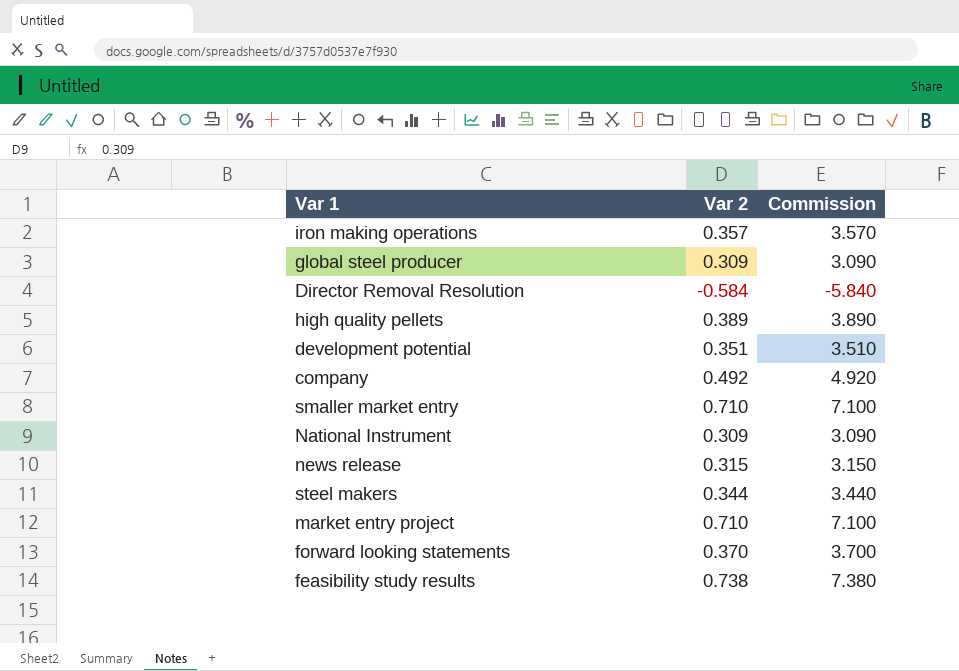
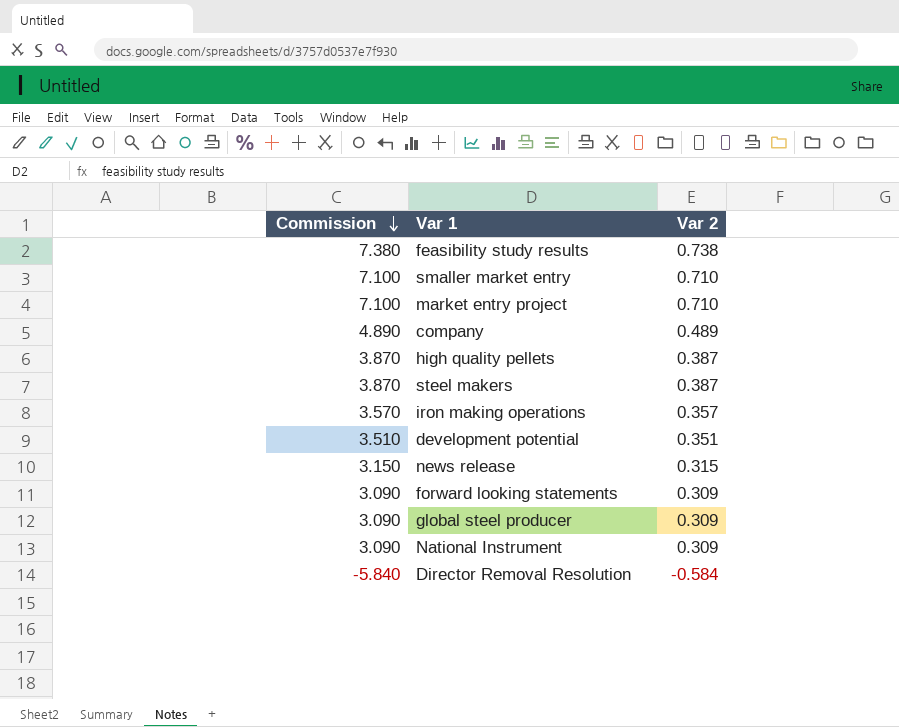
row order: none -> Commission descending
column Commission | position: 3 -> 1
company | Commission: 4.920 -> 4.890
company | Var 2: 0.492 -> 0.489
high quality pellets | Commission: 3.890 -> 3.870
high quality pellets | Var 2: 0.389 -> 0.387
steel makers | Commission: 3.440 -> 3.870
steel makers | Var 2: 0.344 -> 0.387
forward looking statements | Commission: 3.700 -> 3.090
forward looking statements | Var 2: 0.370 -> 0.309

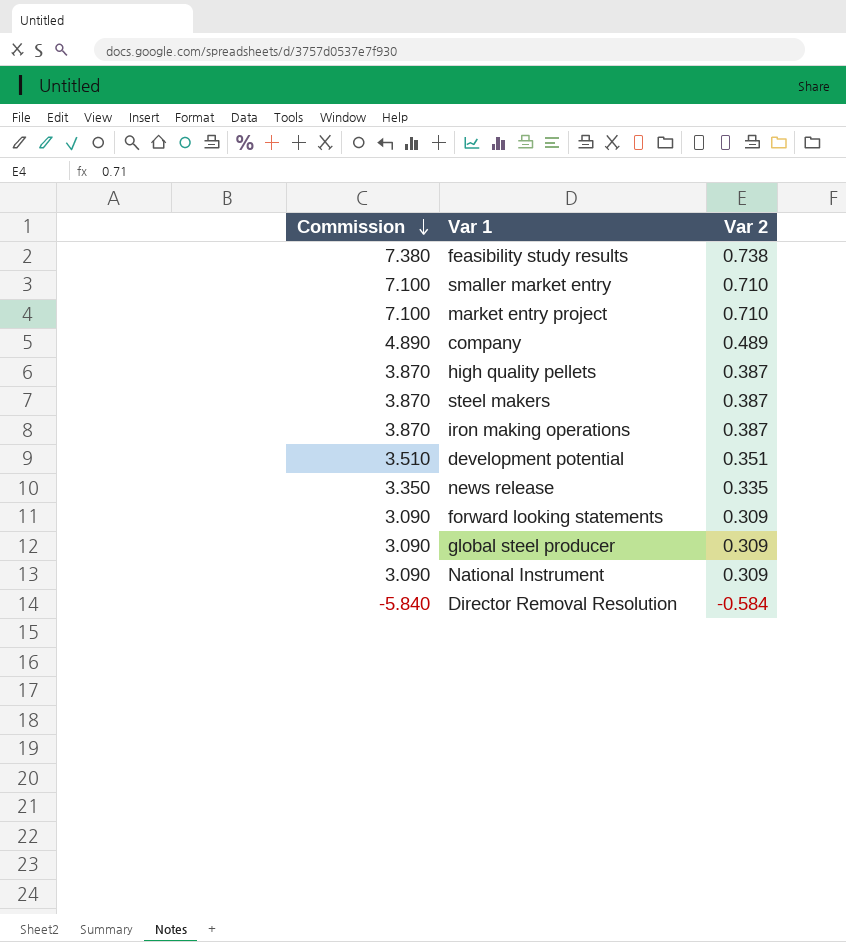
iron making operations | Commission: 3.570 -> 3.870
iron making operations | Var 2: 0.357 -> 0.387
news release | Commission: 3.150 -> 3.350
news release | Var 2: 0.315 -> 0.335

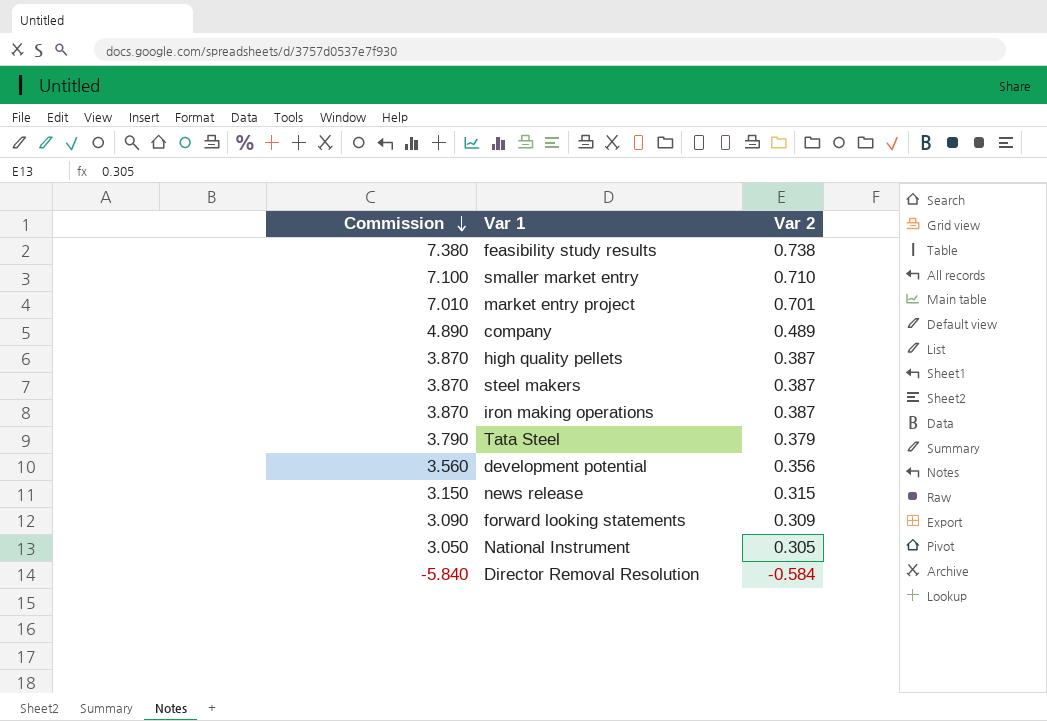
row global steel producer: 3.090 | 0.309 -> none
market entry project | Commission: 7.100 -> 7.010
market entry project | Var 2: 0.710 -> 0.701
row Tata Steel: none -> 3.790 | 0.379
development potential | Commission: 3.510 -> 3.560
development potential | Var 2: 0.351 -> 0.356
news release | Commission: 3.350 -> 3.150
news release | Var 2: 0.335 -> 0.315
National Instrument | Commission: 3.090 -> 3.050
National Instrument | Var 2: 0.309 -> 0.305

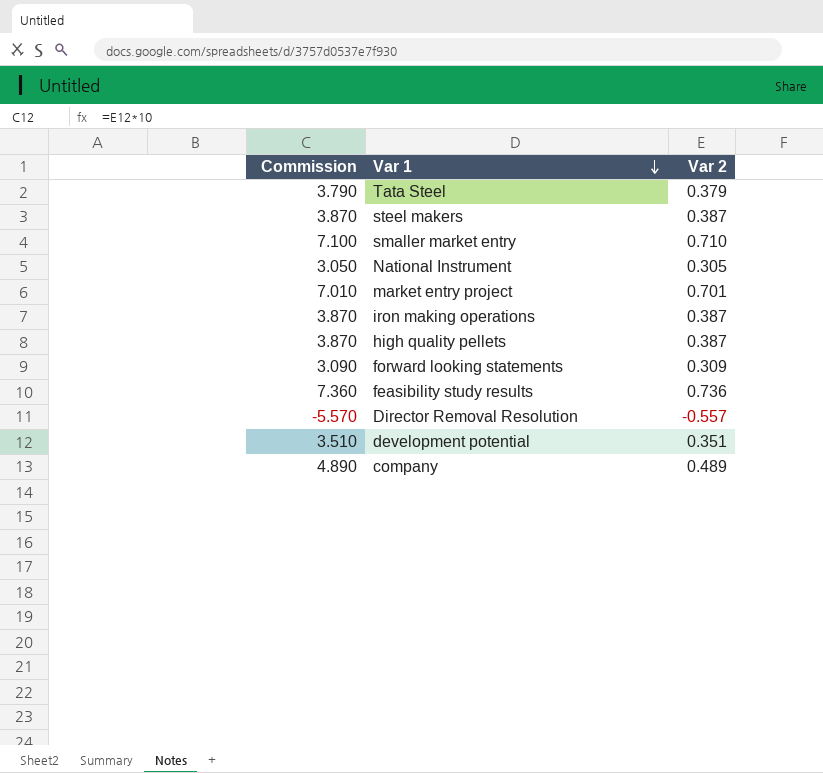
row order: Commission descending -> Var 1 descending
row news release: 3.150 | 0.315 -> none
feasibility study results | Commission: 7.380 -> 7.360
feasibility study results | Var 2: 0.738 -> 0.736
Director Removal Resolution | Commission: -5.840 -> -5.570
Director Removal Resolution | Var 2: -0.584 -> -0.557
development potential | Commission: 3.560 -> 3.510
development potential | Var 2: 0.356 -> 0.351

